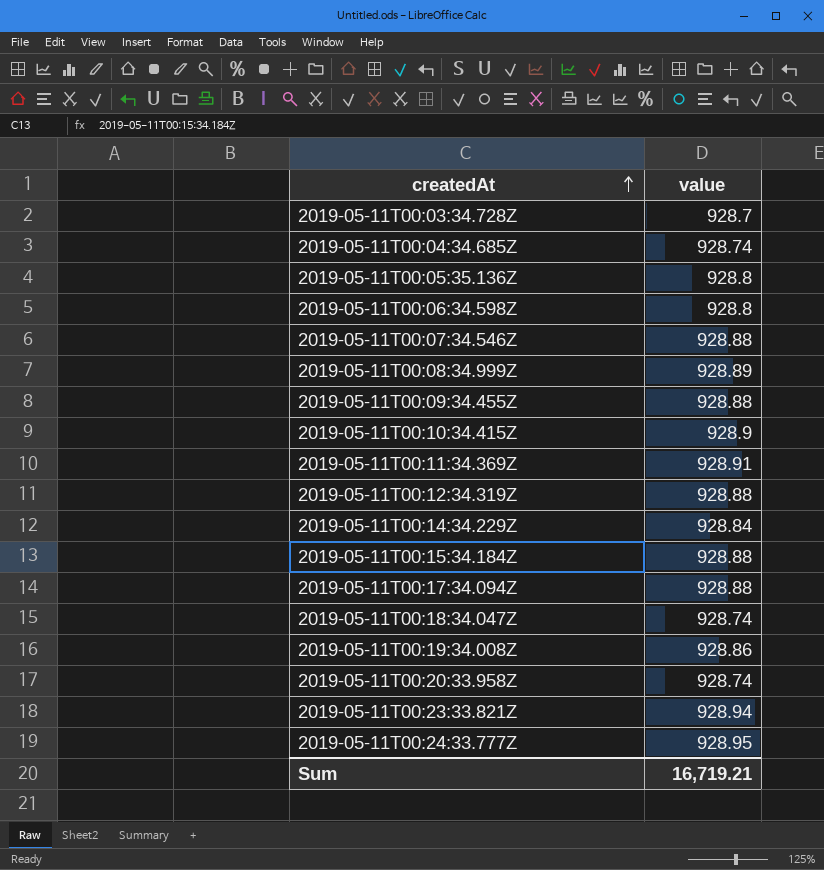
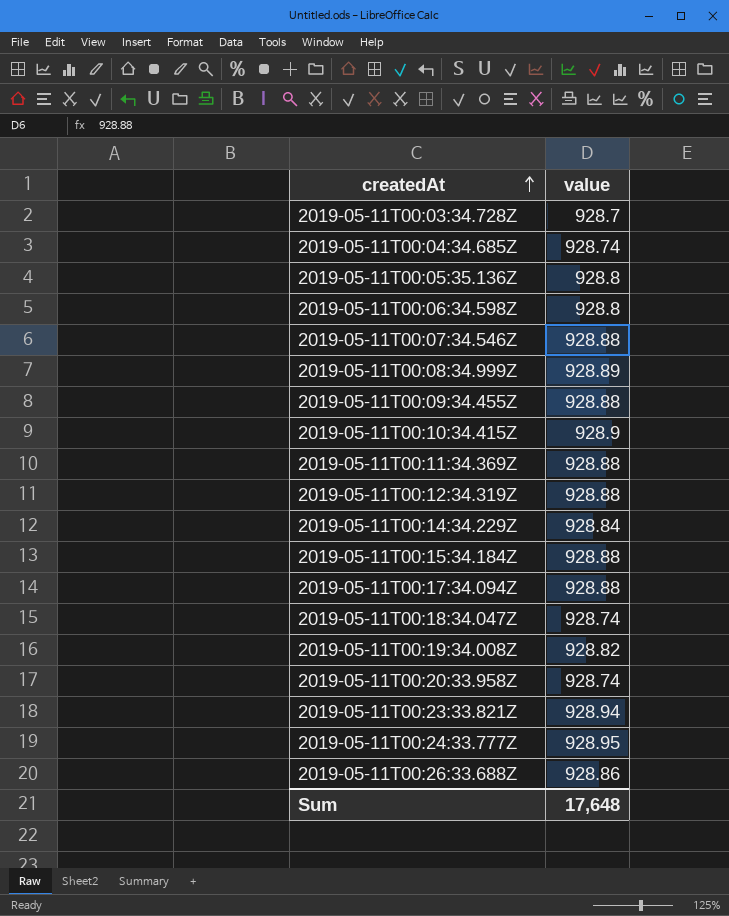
2019-05-11T00:11:34.369Z | value: 928.91 -> 928.88
2019-05-11T00:19:34.008Z | value: 928.86 -> 928.82
row 2019-05-11T00:26:33.688Z: none -> 928.86
Sum | value: 16,719.21 -> 17,648

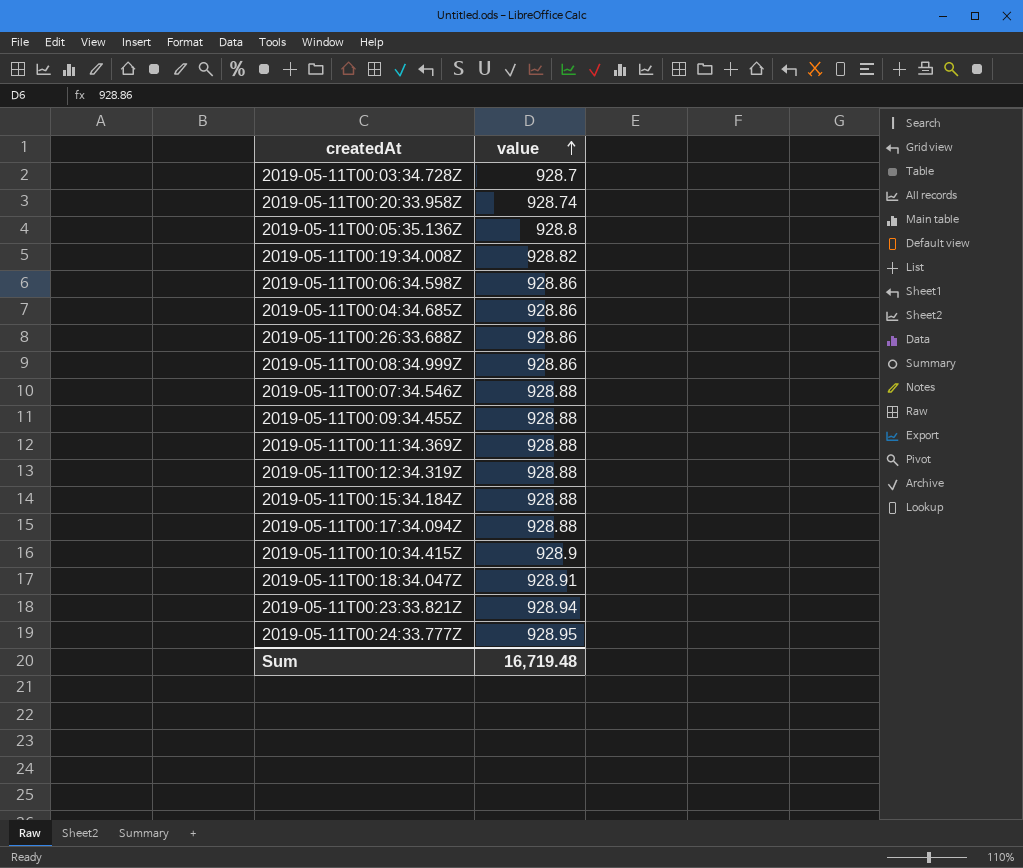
row order: createdAt ascending -> value ascending
row 2019-05-11T00:14:34.229Z: 928.84 -> none
2019-05-11T00:06:34.598Z | value: 928.8 -> 928.86
2019-05-11T00:04:34.685Z | value: 928.74 -> 928.86
2019-05-11T00:08:34.999Z | value: 928.89 -> 928.86
2019-05-11T00:18:34.047Z | value: 928.74 -> 928.91
Sum | value: 17,648 -> 16,719.48

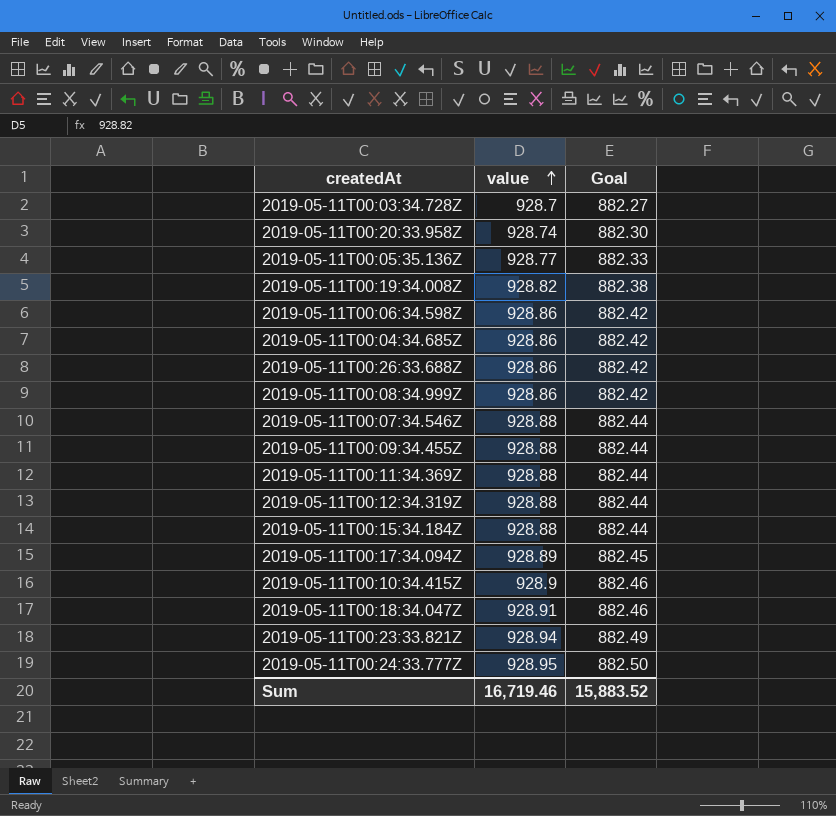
column Goal | formula: none -> [value] * 0.95
2019-05-11T00:05:35.136Z | value: 928.8 -> 928.77
2019-05-11T00:17:34.094Z | value: 928.88 -> 928.89
Sum | value: 16,719.48 -> 16,719.46

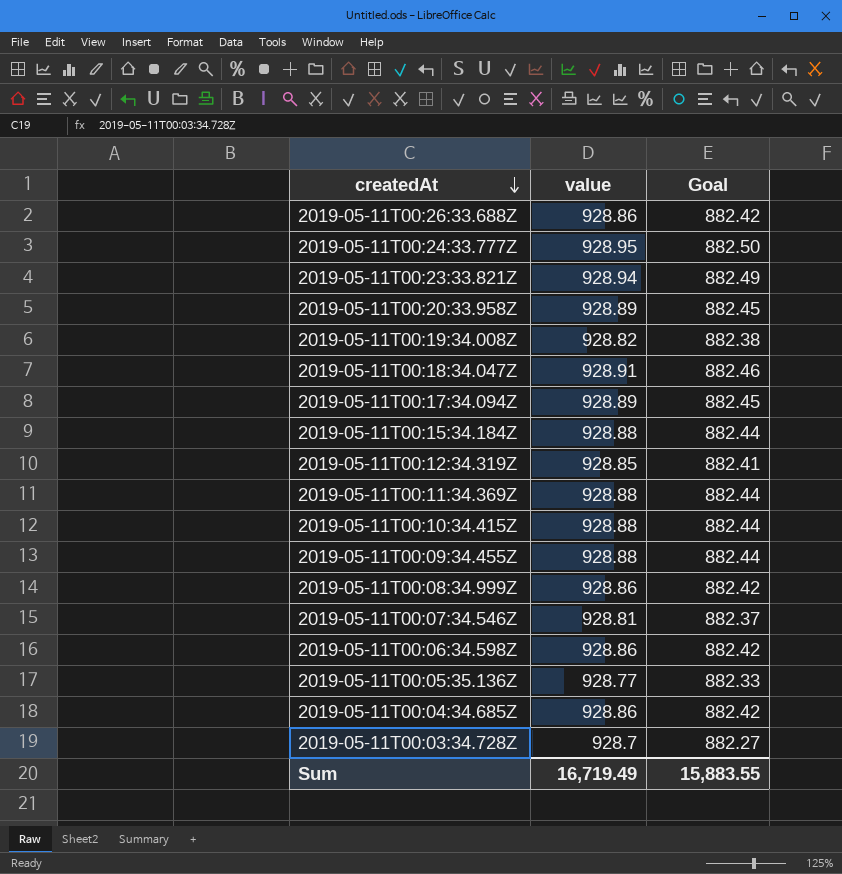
row order: value ascending -> createdAt descending
2019-05-11T00:20:33.958Z | value: 928.74 -> 928.89
2019-05-11T00:20:33.958Z | Goal: 882.30 -> 882.45
2019-05-11T00:12:34.319Z | value: 928.88 -> 928.85
2019-05-11T00:12:34.319Z | Goal: 882.44 -> 882.41
2019-05-11T00:10:34.415Z | value: 928.9 -> 928.88
2019-05-11T00:10:34.415Z | Goal: 882.46 -> 882.44
2019-05-11T00:07:34.546Z | value: 928.88 -> 928.81
2019-05-11T00:07:34.546Z | Goal: 882.44 -> 882.37
Sum | value: 16,719.46 -> 16,719.49
Sum | Goal: 15,883.52 -> 15,883.55

